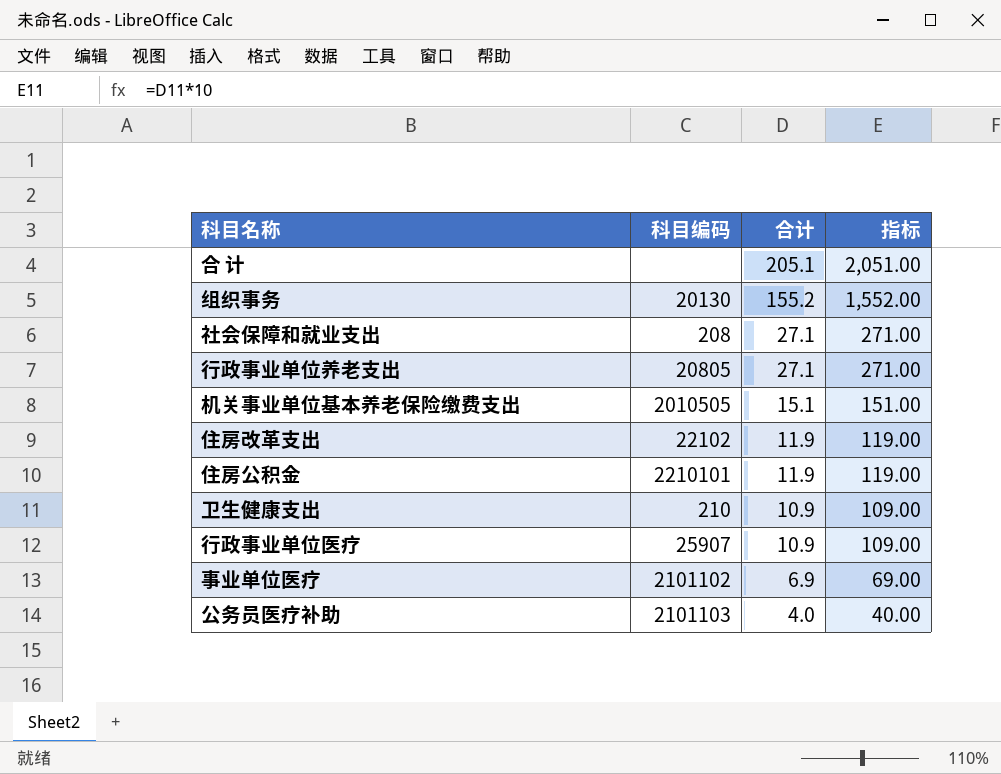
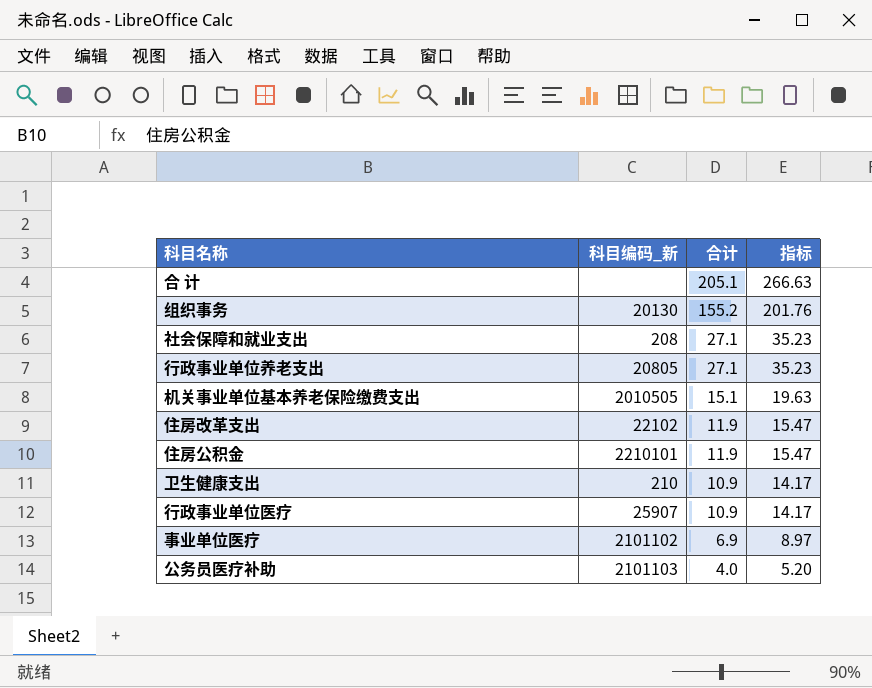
column name: 科目编码 -> 科目编码_新
column 指标 | formula: [合计] * 10 -> [合计] * 1.3

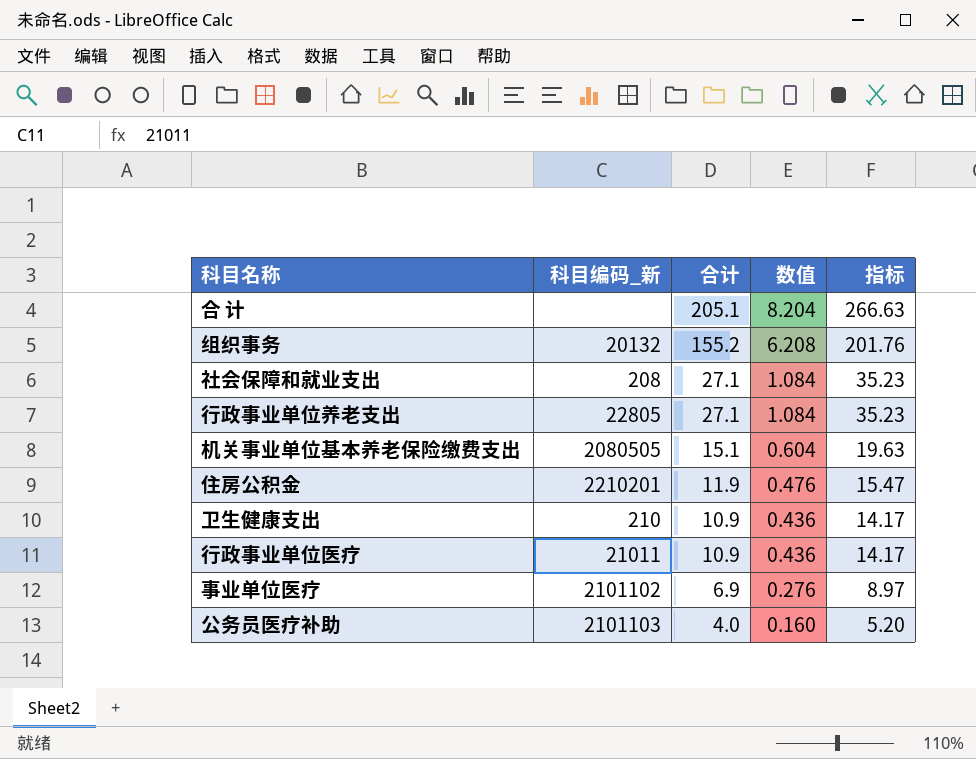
column 数值 | formula: none -> [合计] * 0.04
row 住房改革支出: 22102 | 11.9 | 15.47 -> none
组织事务 | 科目编码_新: 20130 -> 20132
行政事业单位养老支出 | 科目编码_新: 20805 -> 22805
机关事业单位基本养老保险缴费支出 | 科目编码_新: 2010505 -> 2080505
住房公积金 | 科目编码_新: 2210101 -> 2210201
行政事业单位医疗 | 科目编码_新: 25907 -> 21011

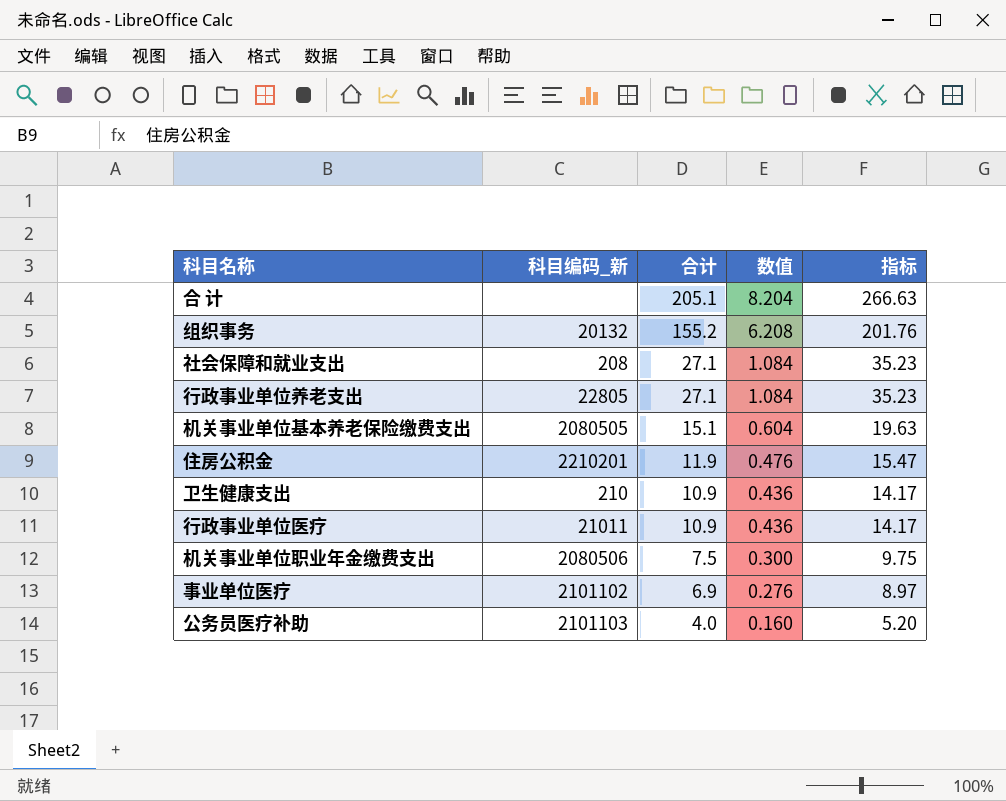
row 机关事业单位职业年金缴费支出: none -> 2080506 | 7.5 | 0.300 | 9.75

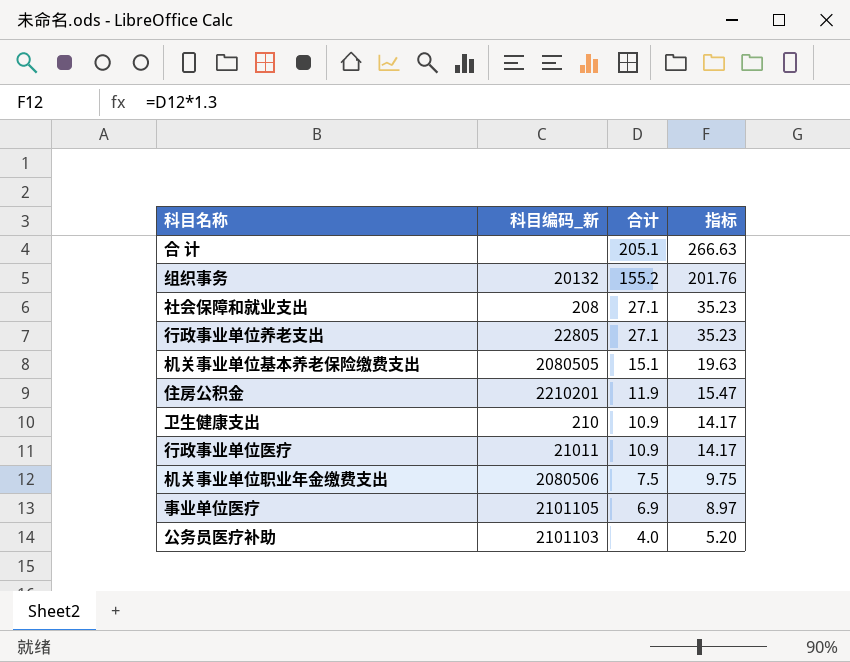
column 数值 | formula: [合计] * 0.04 -> none
事业单位医疗 | 科目编码_新: 2101102 -> 2101105

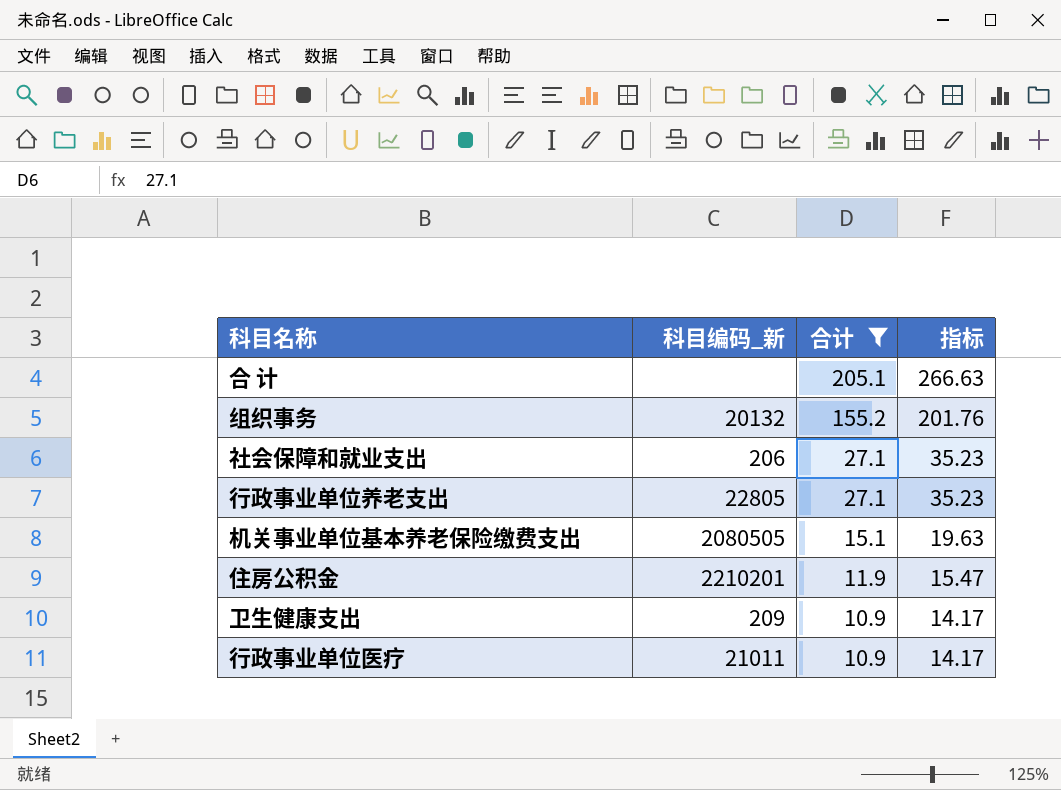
filter: none -> 合计 >= 10.9
社会保障和就业支出 | 科目编码_新: 208 -> 206
卫生健康支出 | 科目编码_新: 210 -> 209

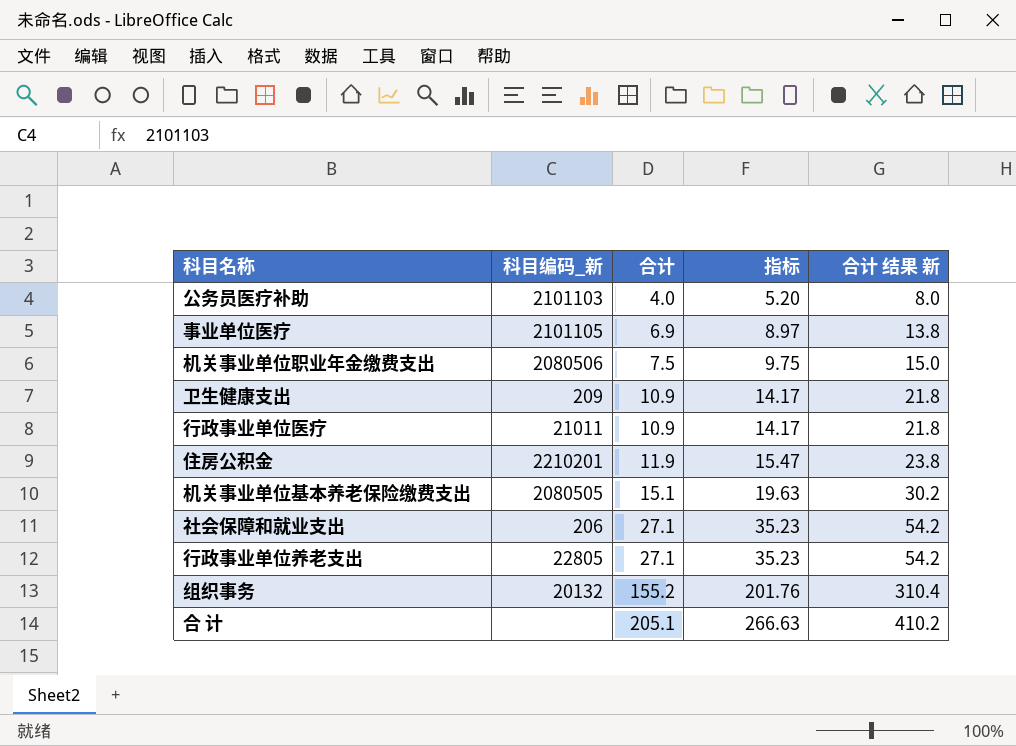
filter: 合计 >= 10.9 -> none
row order: 合计 descending -> 合计 ascending
column 合计 结果 新 | formula: none -> [合计] * 2

